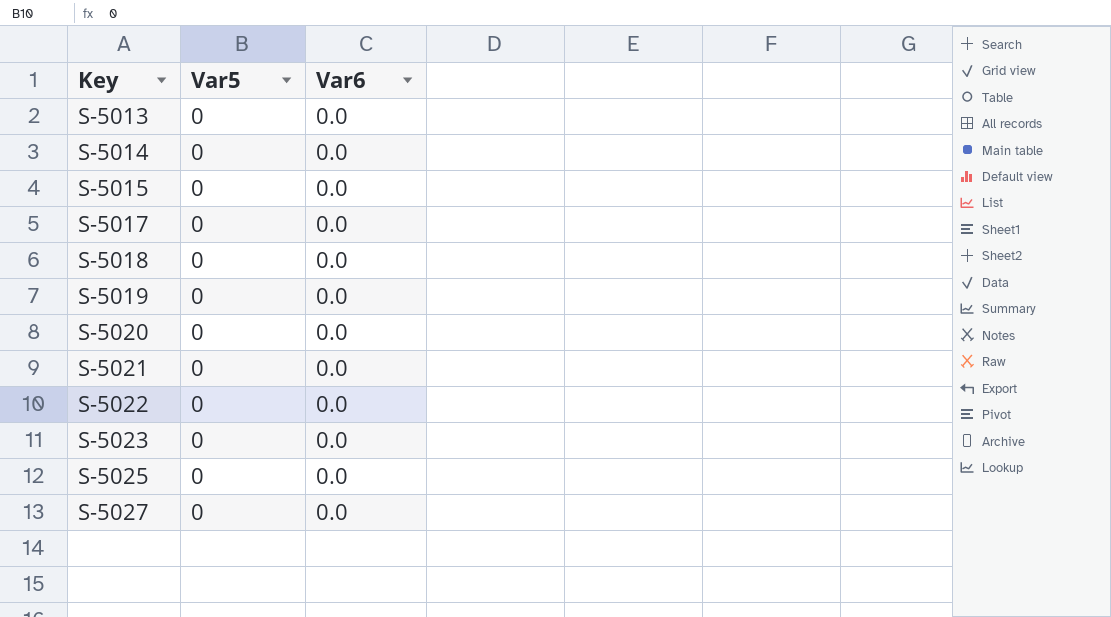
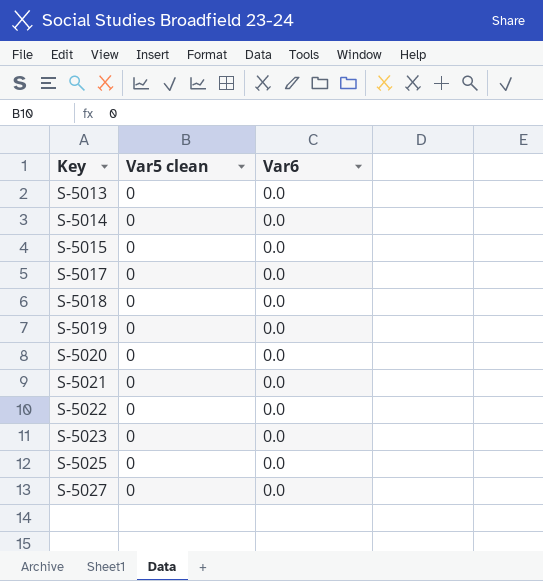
column name: Var5 -> Var5 clean

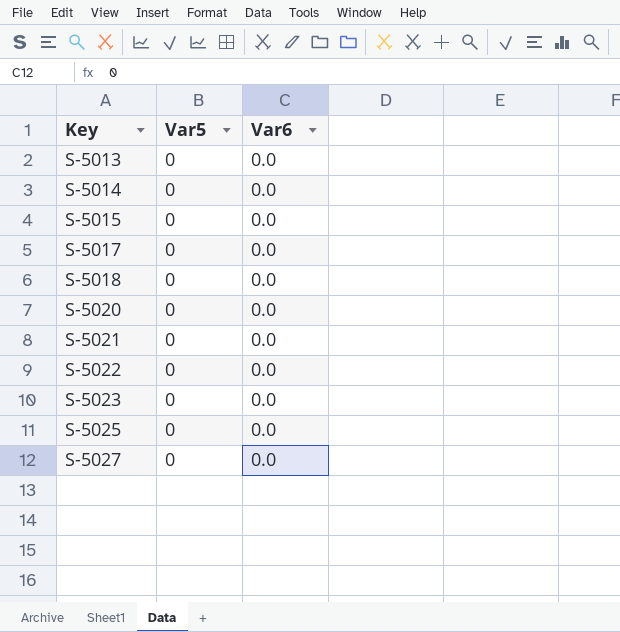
column name: Var5 clean -> Var5
row S-5019: 0 | 0.0 -> none

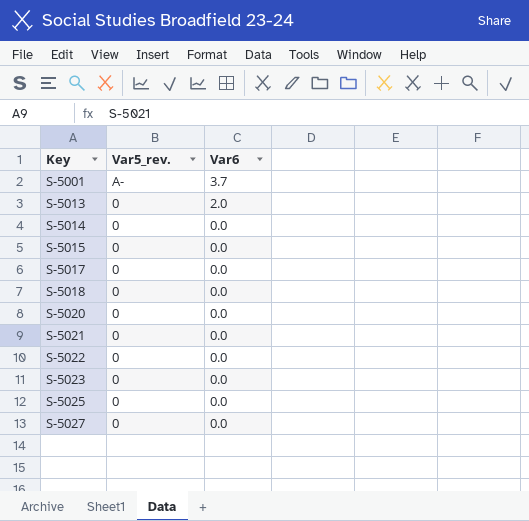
column name: Var5 -> Var5_rev.
row S-5001: none -> A- | 3.7
S-5013 | Var6: 0.0 -> 2.0

